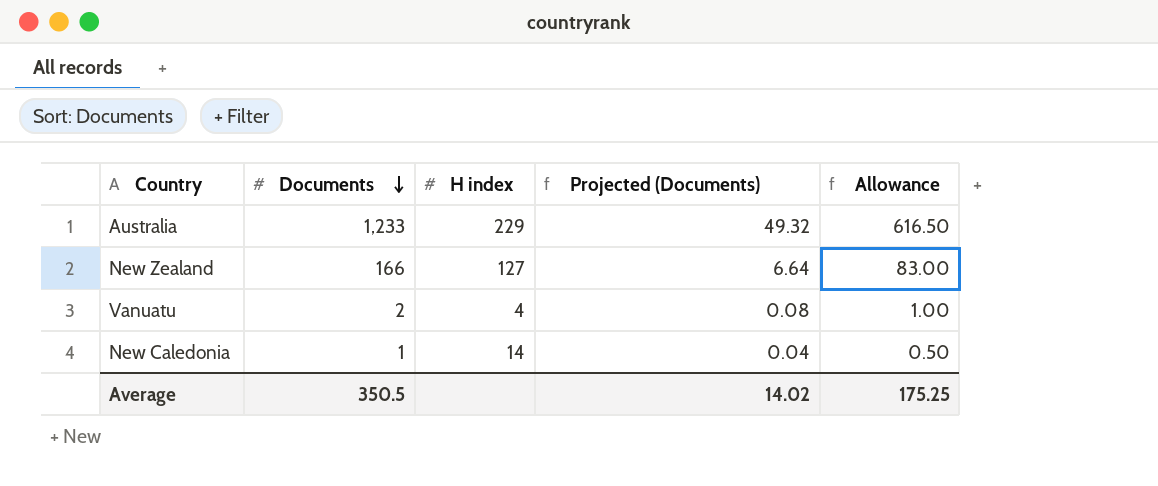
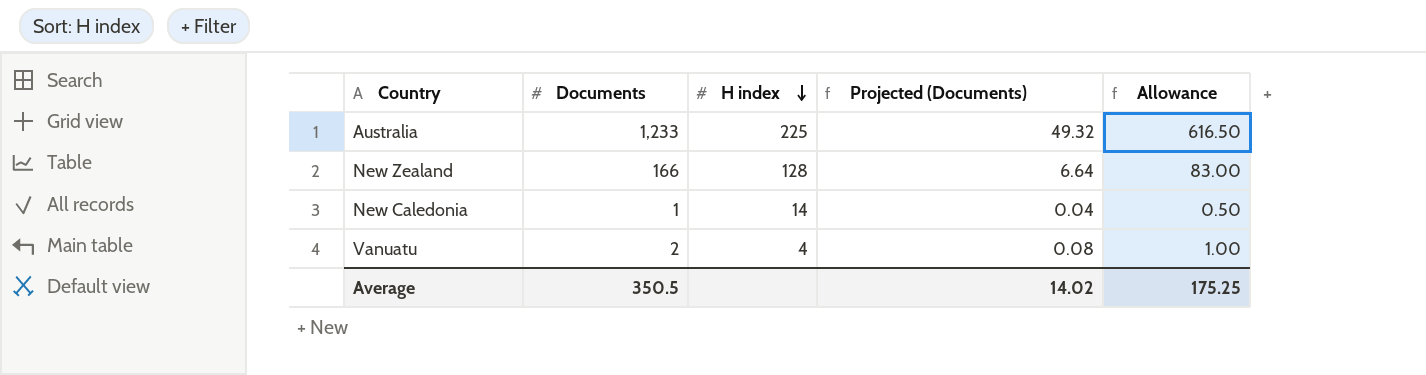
row order: Documents descending -> H index descending
Australia | H index: 229 -> 225
New Zealand | H index: 127 -> 128

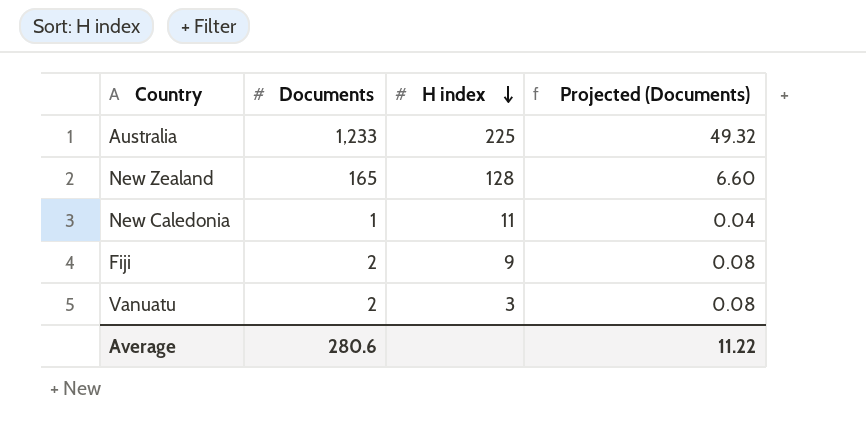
column Allowance | formula: [Documents] * 0.5 -> none
New Zealand | Documents: 166 -> 165
New Zealand | Projected (Documents): 6.64 -> 6.60
New Caledonia | H index: 14 -> 11
row Fiji: none -> 2 | 9 | 0.08
Vanuatu | H index: 4 -> 3
Average | Documents: 350.5 -> 280.6
Average | Projected (Documents): 14.02 -> 11.22

